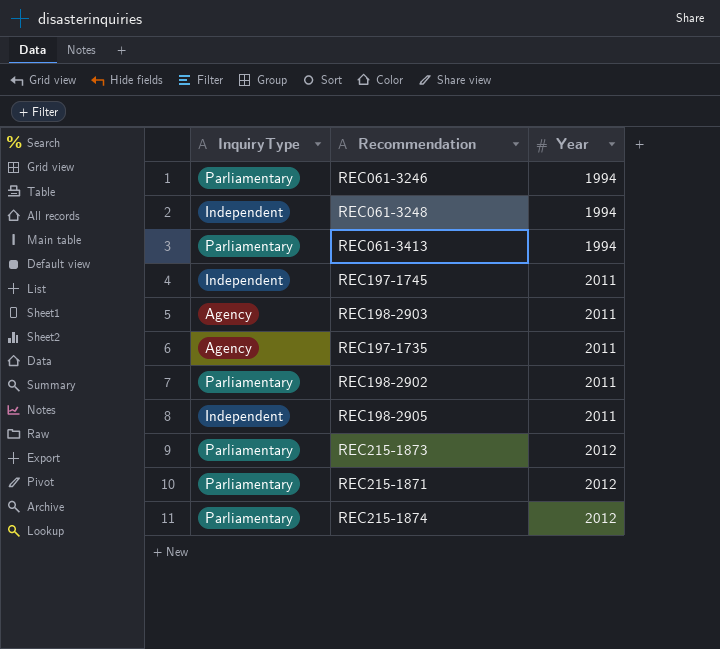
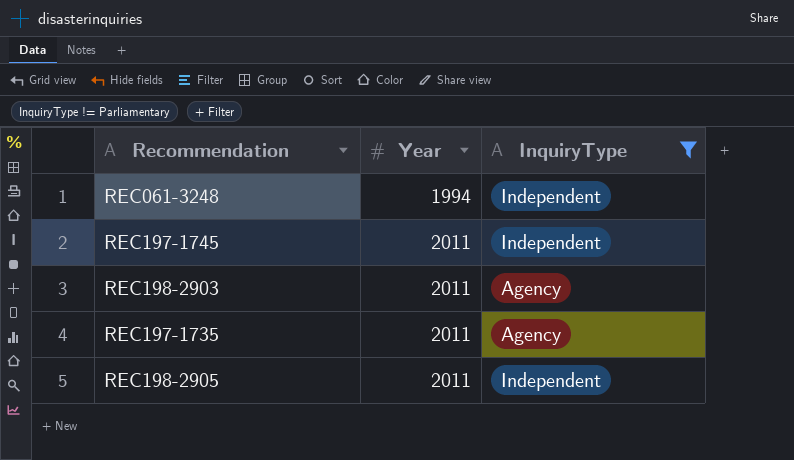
filter: none -> InquiryType != Parliamentary
column InquiryType | position: 1 -> 3

